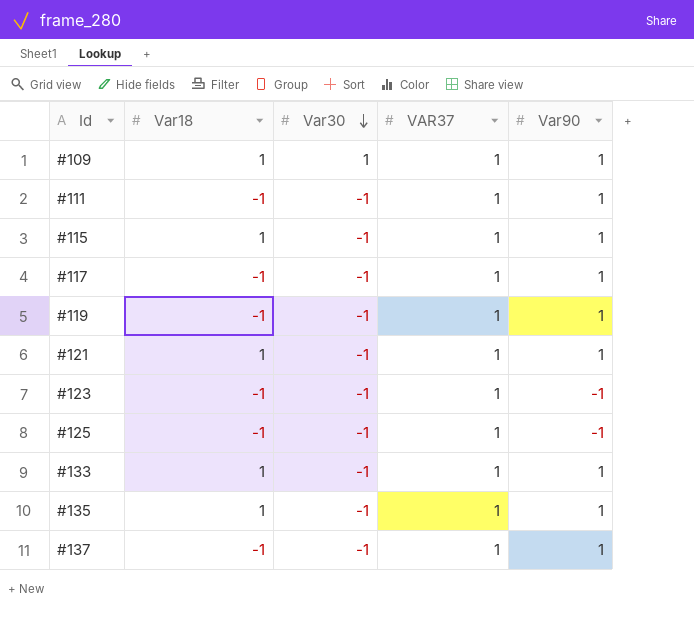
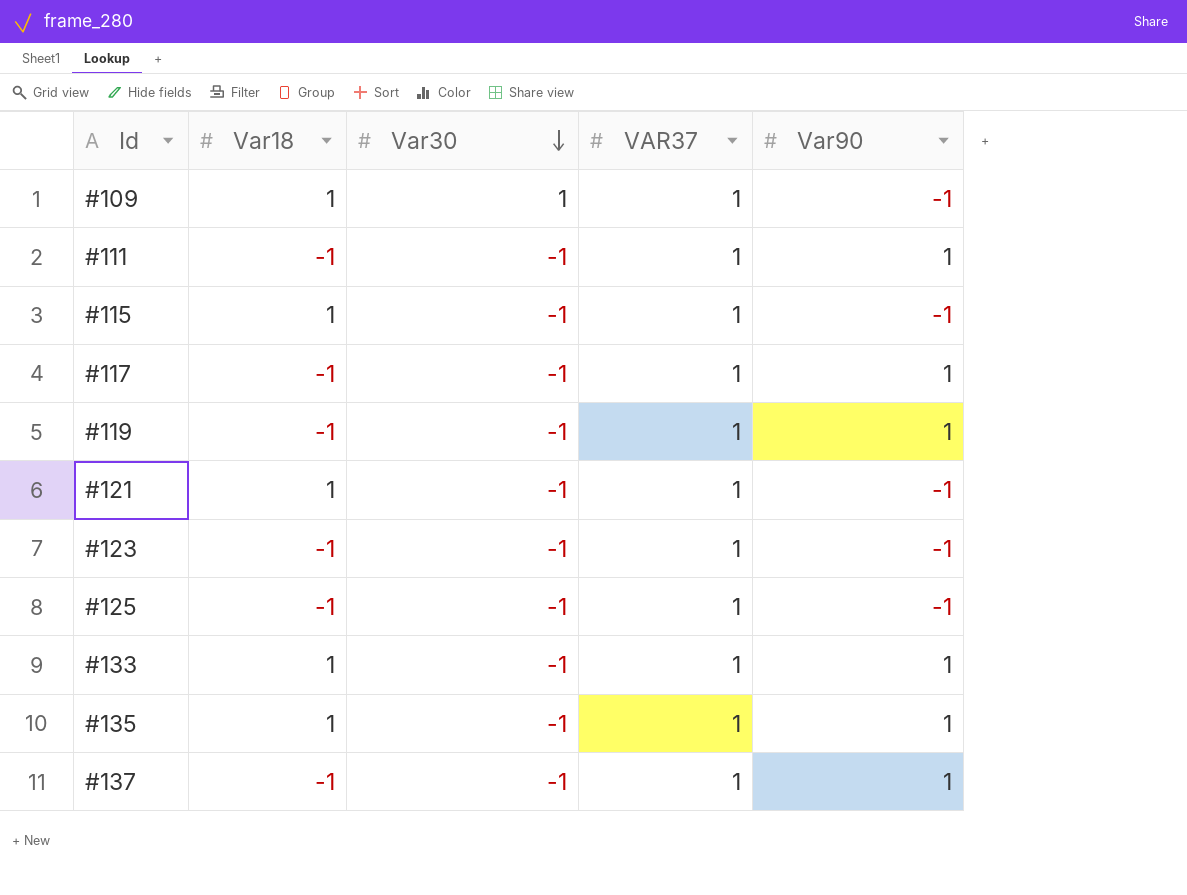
#109 | Var90: 1 -> -1
#115 | Var90: 1 -> -1
#121 | Var90: 1 -> -1

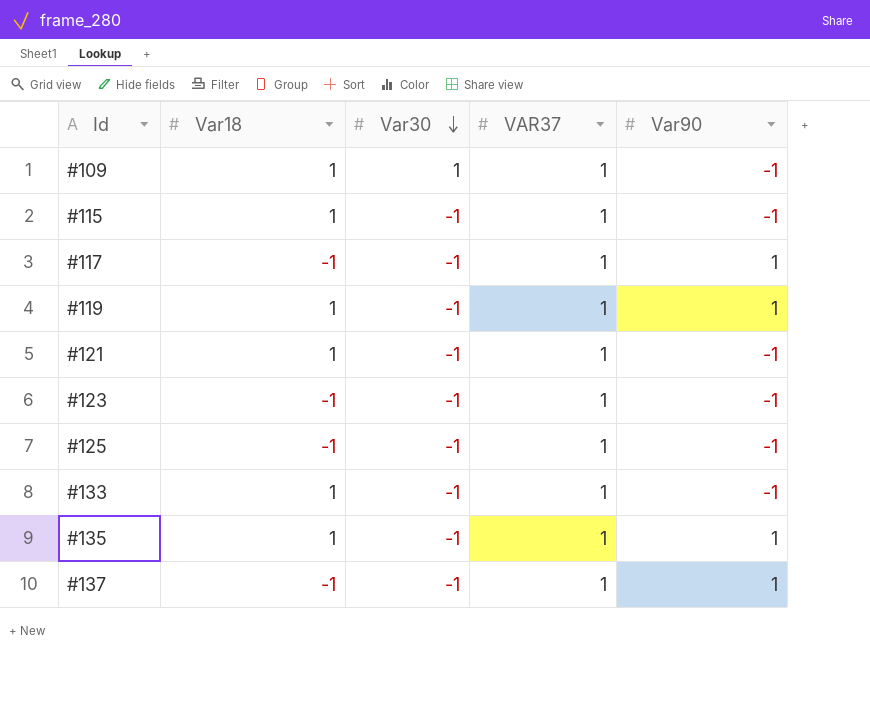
row #111: -1 | -1 | 1 | 1 -> none
#119 | Var18: -1 -> 1
#133 | Var90: 1 -> -1

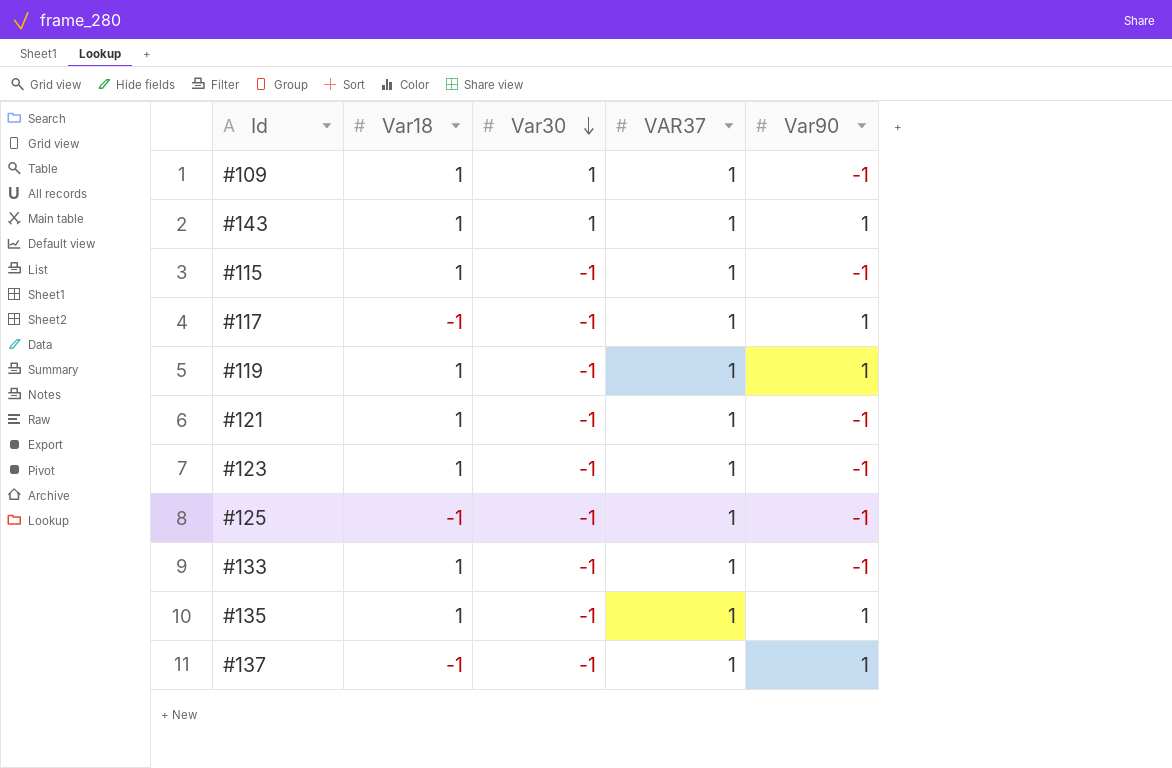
row #143: none -> 1 | 1 | 1 | 1
#123 | Var18: -1 -> 1

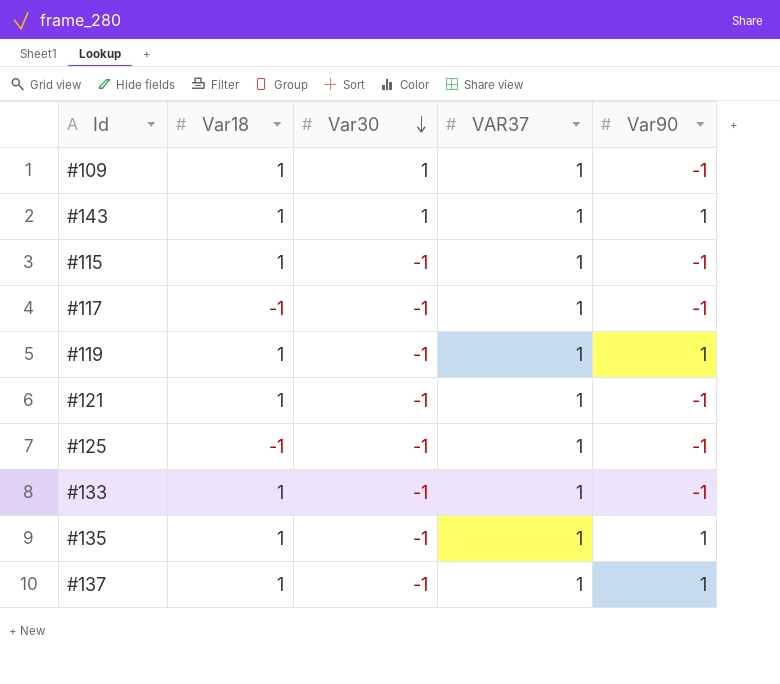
row #123: 1 | -1 | 1 | -1 -> none
#117 | Var90: 1 -> -1
#137 | Var18: -1 -> 1

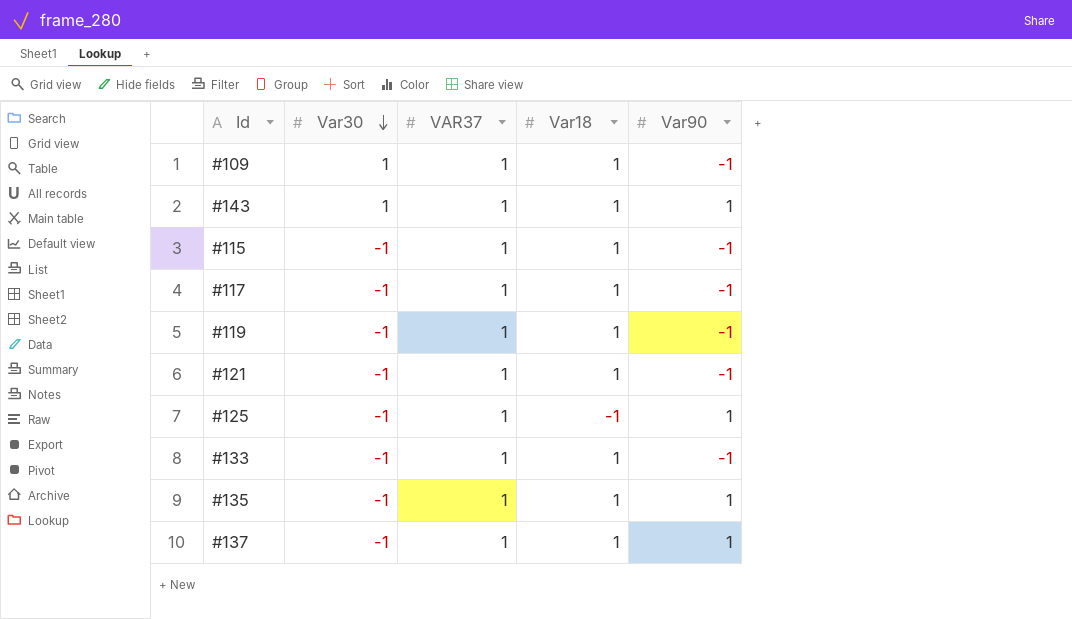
column Var18 | position: 2 -> 4
#117 | Var18: -1 -> 1
#119 | Var90: 1 -> -1
#125 | Var90: -1 -> 1

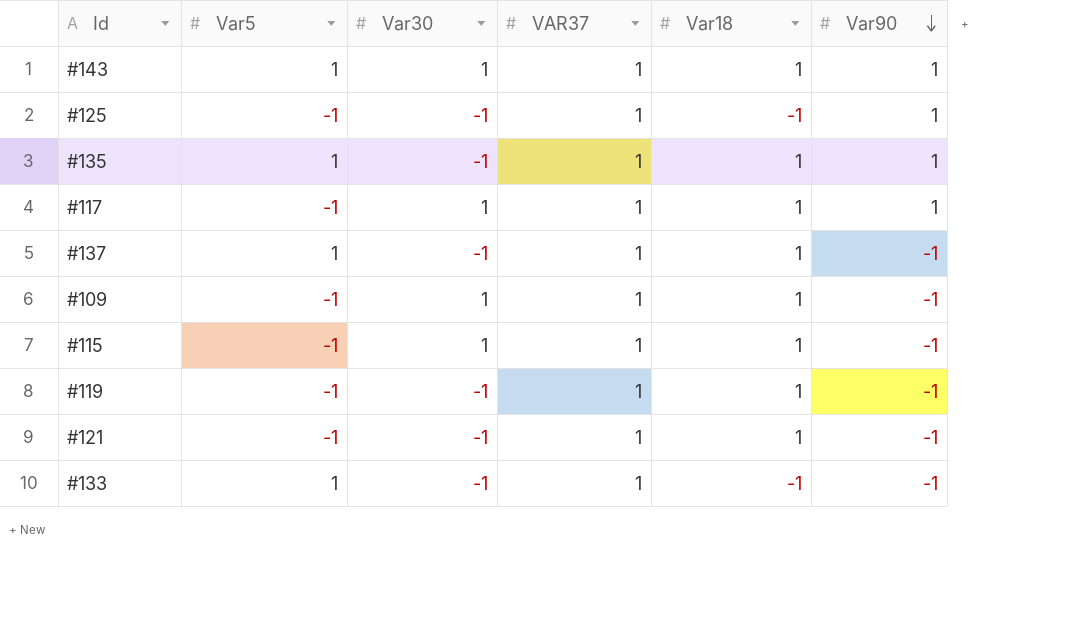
row order: Var30 descending -> Var90 descending
column Var5 | position: none -> 2
#117 | Var30: -1 -> 1
#117 | Var90: -1 -> 1
#137 | Var90: 1 -> -1
#115 | Var30: -1 -> 1
#133 | Var18: 1 -> -1

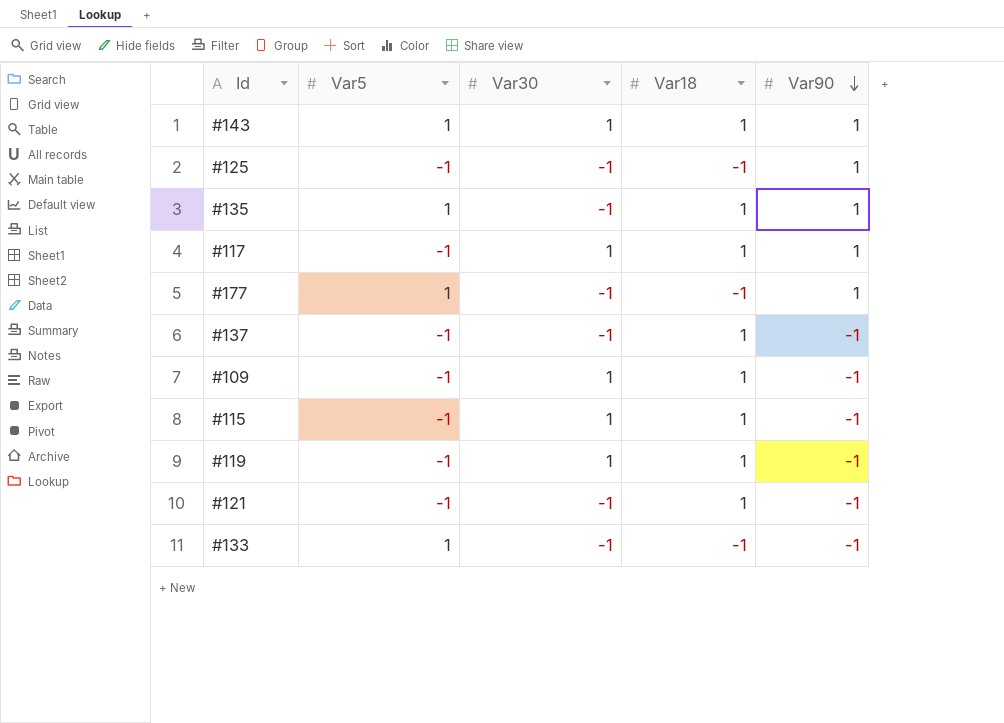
column VAR37 | position: 4 -> none
row #177: none -> 1 | -1 | -1 | 1
#137 | Var5: 1 -> -1
#119 | Var30: -1 -> 1

